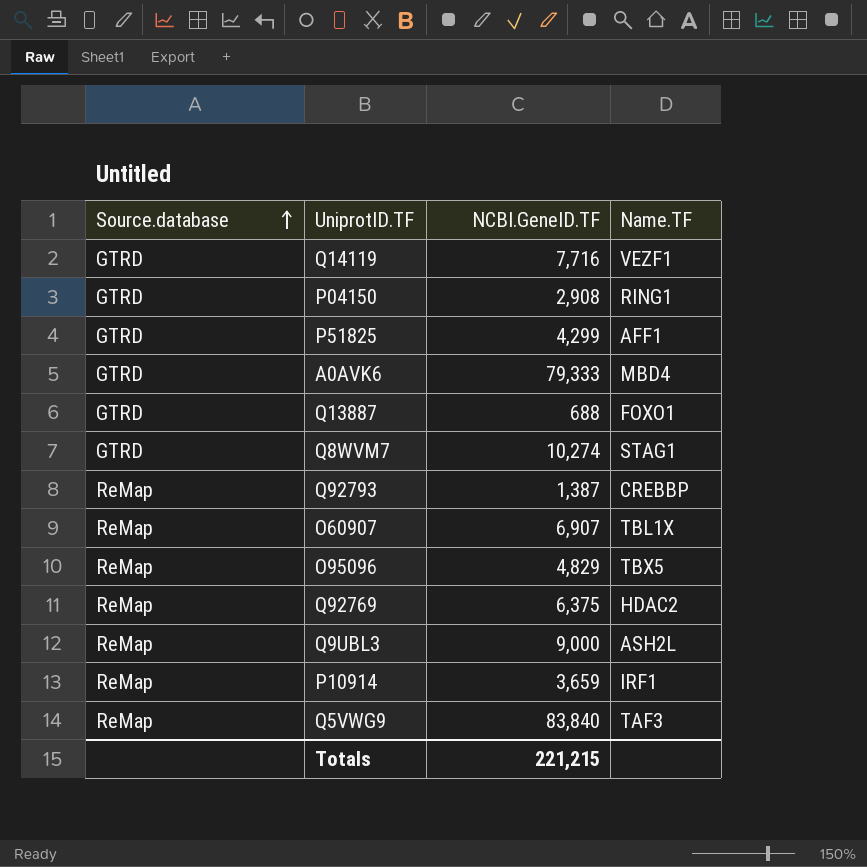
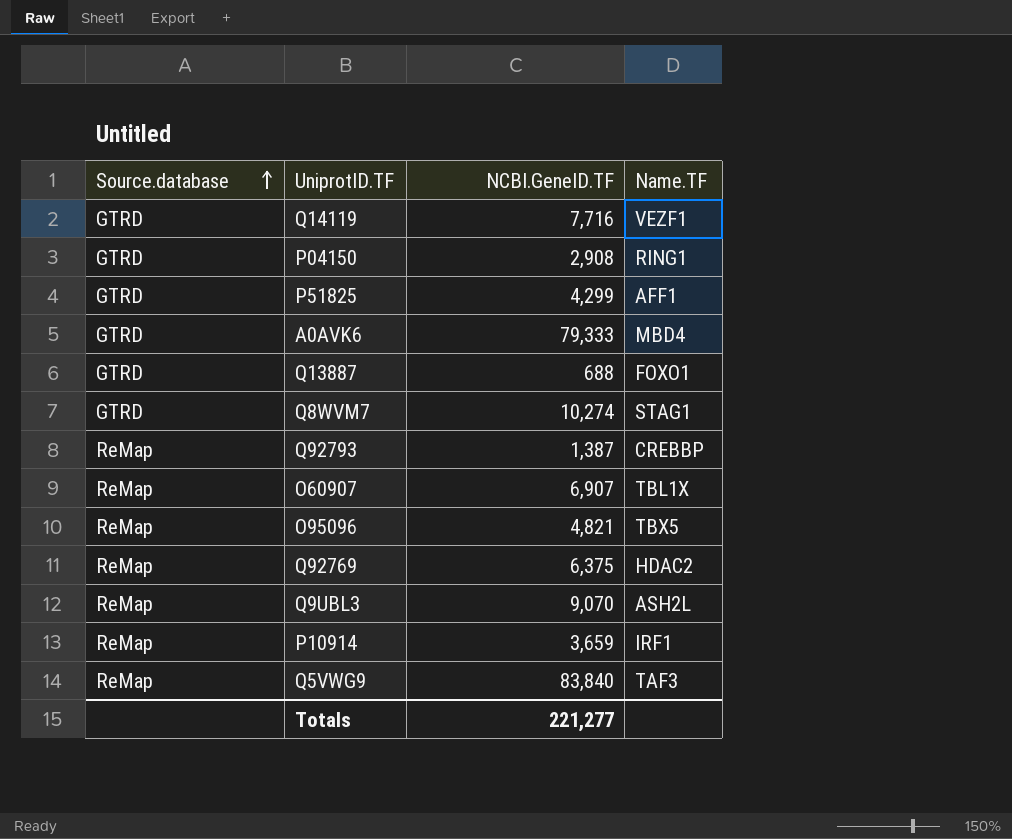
O95096 | NCBI.GeneID.TF: 4,829 -> 4,821
Q9UBL3 | NCBI.GeneID.TF: 9,000 -> 9,070
Totals | NCBI.GeneID.TF: 221,215 -> 221,277

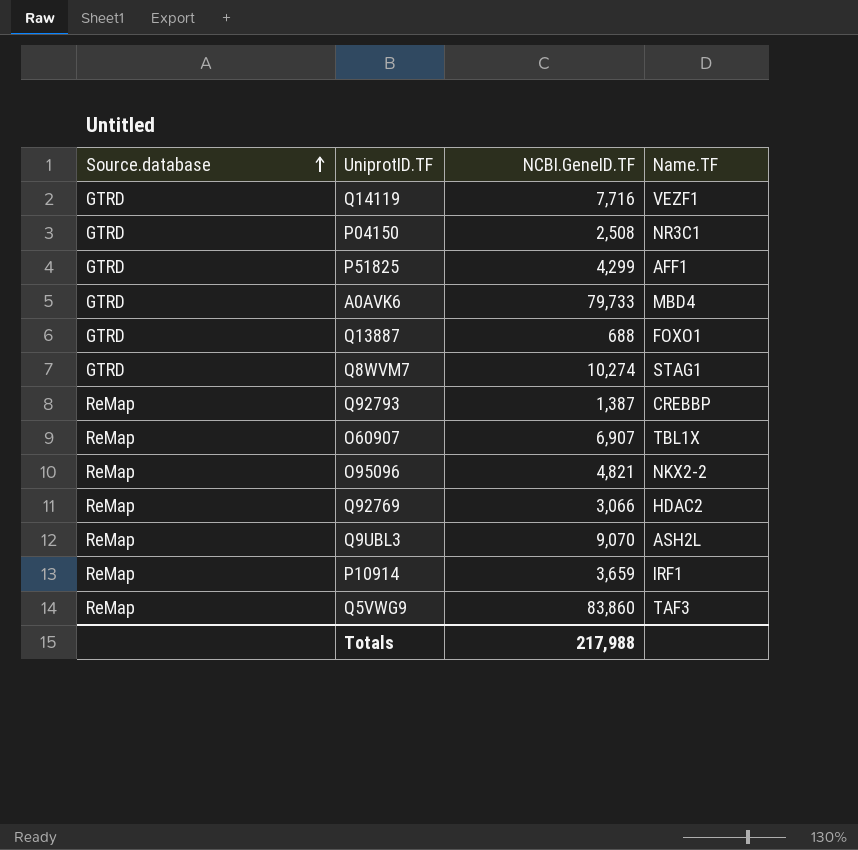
P04150 | NCBI.GeneID.TF: 2,908 -> 2,508
P04150 | Name.TF: RING1 -> NR3C1
A0AVK6 | NCBI.GeneID.TF: 79,333 -> 79,733
O95096 | Name.TF: TBX5 -> NKX2-2
Q92769 | NCBI.GeneID.TF: 6,375 -> 3,066
Q5VWG9 | NCBI.GeneID.TF: 83,840 -> 83,860
Totals | NCBI.GeneID.TF: 221,277 -> 217,988

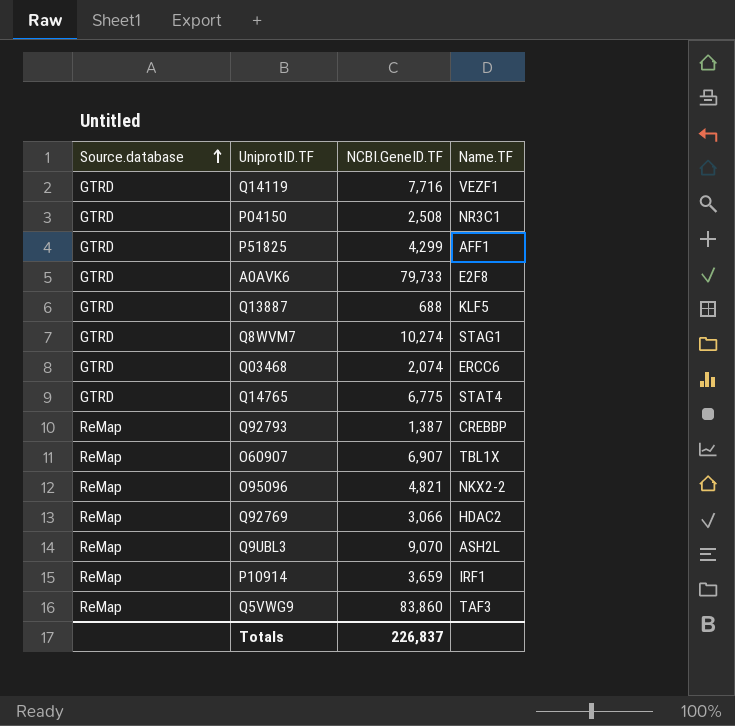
A0AVK6 | Name.TF: MBD4 -> E2F8
Q13887 | Name.TF: FOXO1 -> KLF5
row Q03468: none -> GTRD | 2,074 | ERCC6
row Q14765: none -> GTRD | 6,775 | STAT4
Totals | NCBI.GeneID.TF: 217,988 -> 226,837

